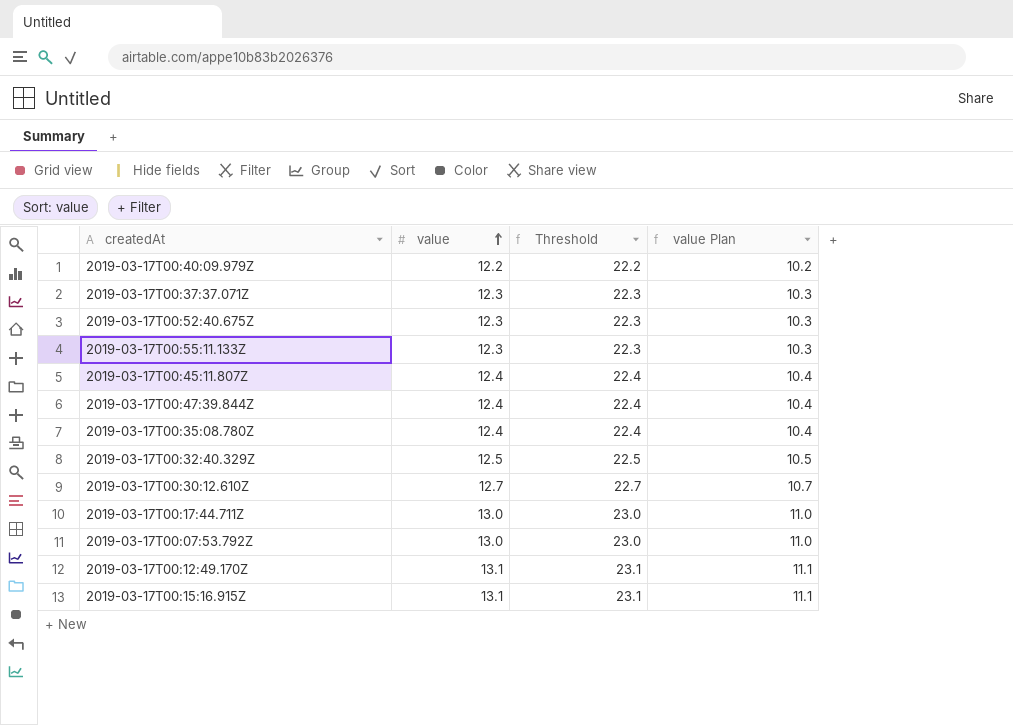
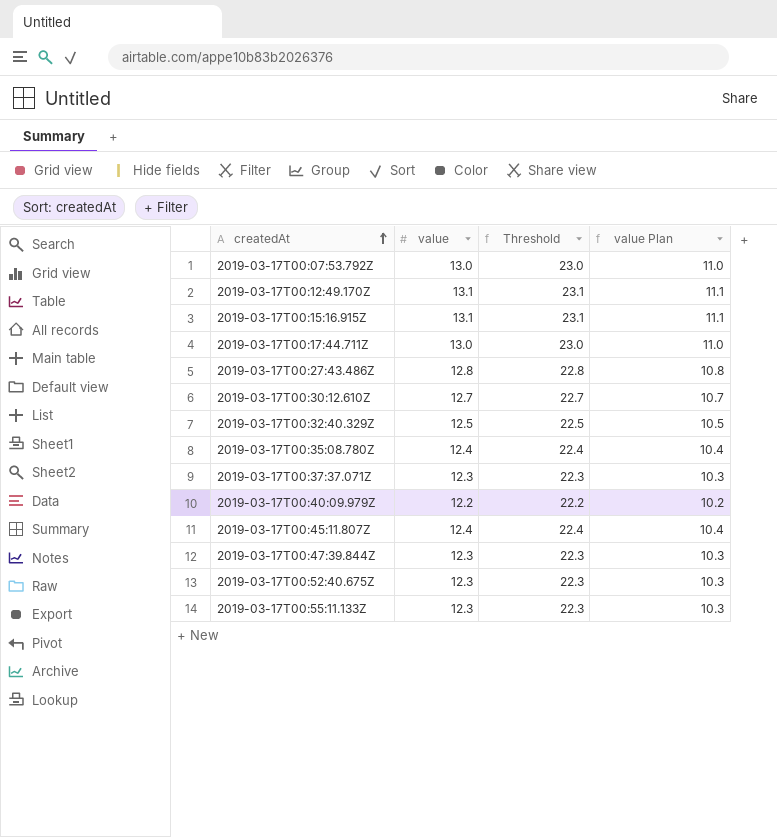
row order: value ascending -> createdAt ascending
row 2019-03-17T00:27:43.486Z: none -> 12.8 | 22.8 | 10.8
2019-03-17T00:47:39.844Z | value: 12.4 -> 12.3
2019-03-17T00:47:39.844Z | Threshold: 22.4 -> 22.3
2019-03-17T00:47:39.844Z | value Plan: 10.4 -> 10.3

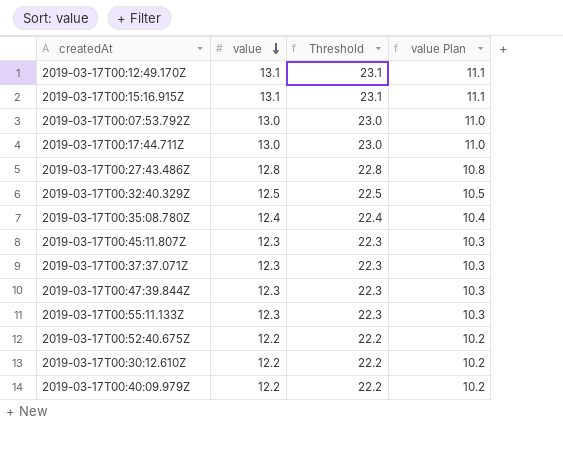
row order: createdAt ascending -> value descending
2019-03-17T00:45:11.807Z | value: 12.4 -> 12.3
2019-03-17T00:45:11.807Z | Threshold: 22.4 -> 22.3
2019-03-17T00:45:11.807Z | value Plan: 10.4 -> 10.3
2019-03-17T00:52:40.675Z | value: 12.3 -> 12.2
2019-03-17T00:52:40.675Z | Threshold: 22.3 -> 22.2
2019-03-17T00:52:40.675Z | value Plan: 10.3 -> 10.2
2019-03-17T00:30:12.610Z | value: 12.7 -> 12.2
2019-03-17T00:30:12.610Z | Threshold: 22.7 -> 22.2
2019-03-17T00:30:12.610Z | value Plan: 10.7 -> 10.2

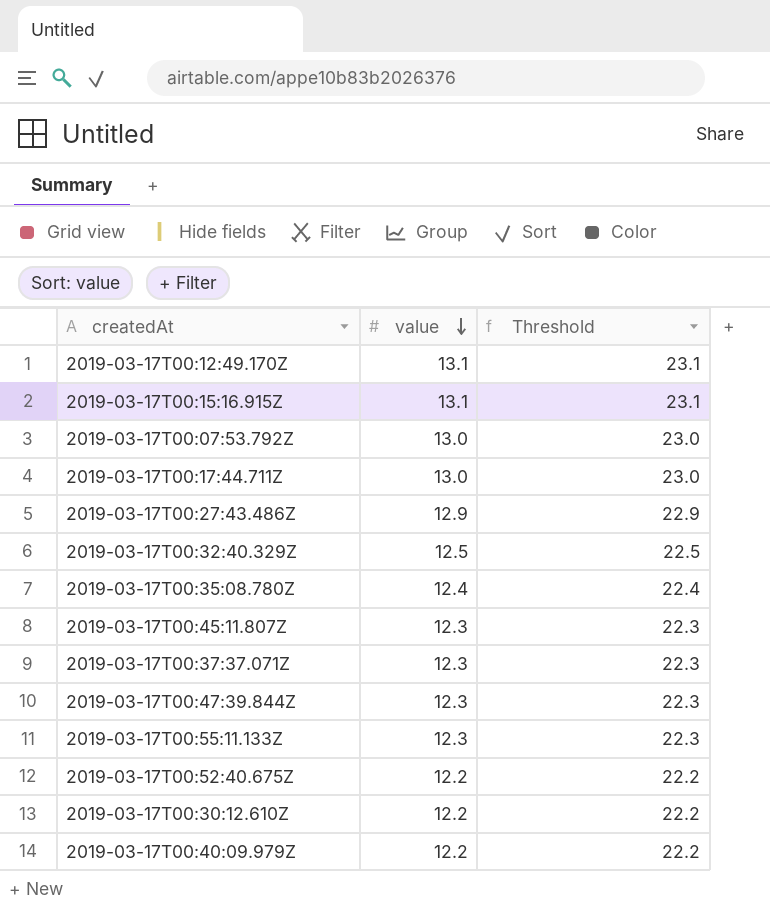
column value Plan | formula: [value] - 2 -> none
2019-03-17T00:27:43.486Z | value: 12.8 -> 12.9
2019-03-17T00:27:43.486Z | Threshold: 22.8 -> 22.9

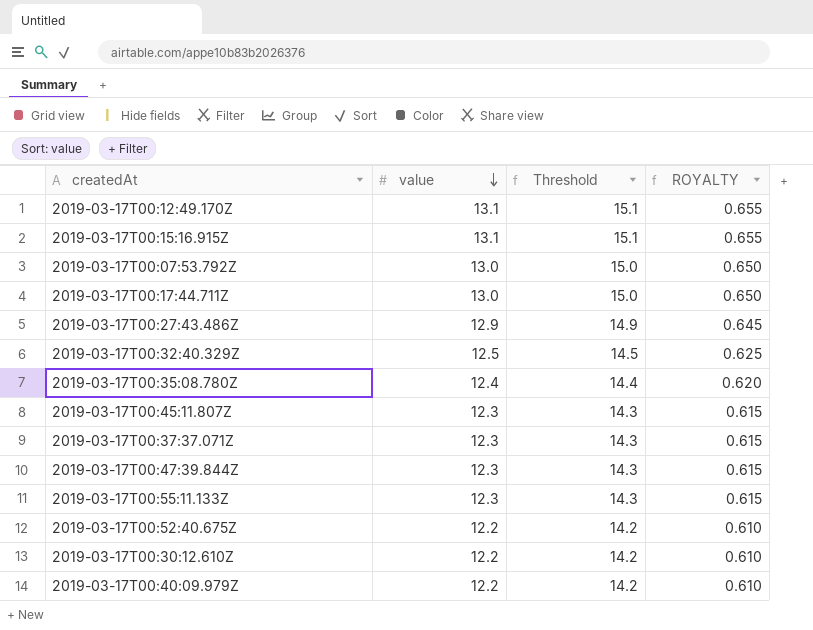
column Threshold | formula: [value] + 10 -> [value] + 2
column ROYALTY | formula: none -> [value] * 0.05

